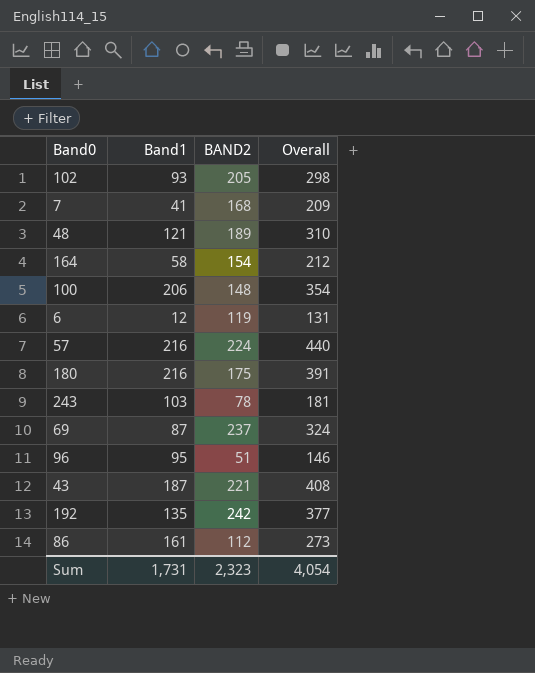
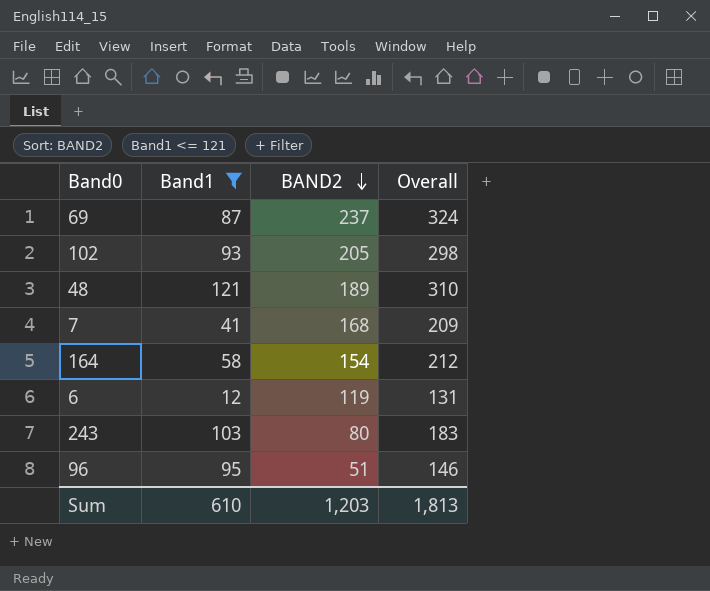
filter: none -> Band1 <= 121
row order: none -> BAND2 descending
243 | BAND2: 78 -> 80
243 | Overall: 181 -> 183
Sum | Band1: 1,731 -> 610
Sum | BAND2: 2,323 -> 1,203
Sum | Overall: 4,054 -> 1,813

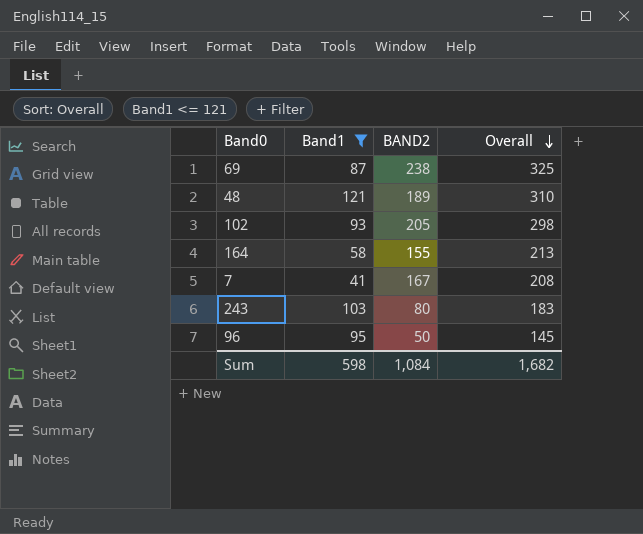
row order: BAND2 descending -> Overall descending
row 6: 12 | 119 | 131 -> none
69 | BAND2: 237 -> 238
69 | Overall: 324 -> 325
164 | BAND2: 154 -> 155
164 | Overall: 212 -> 213
7 | BAND2: 168 -> 167
7 | Overall: 209 -> 208
96 | BAND2: 51 -> 50
96 | Overall: 146 -> 145
Sum | Band1: 610 -> 598
Sum | BAND2: 1,203 -> 1,084
Sum | Overall: 1,813 -> 1,682

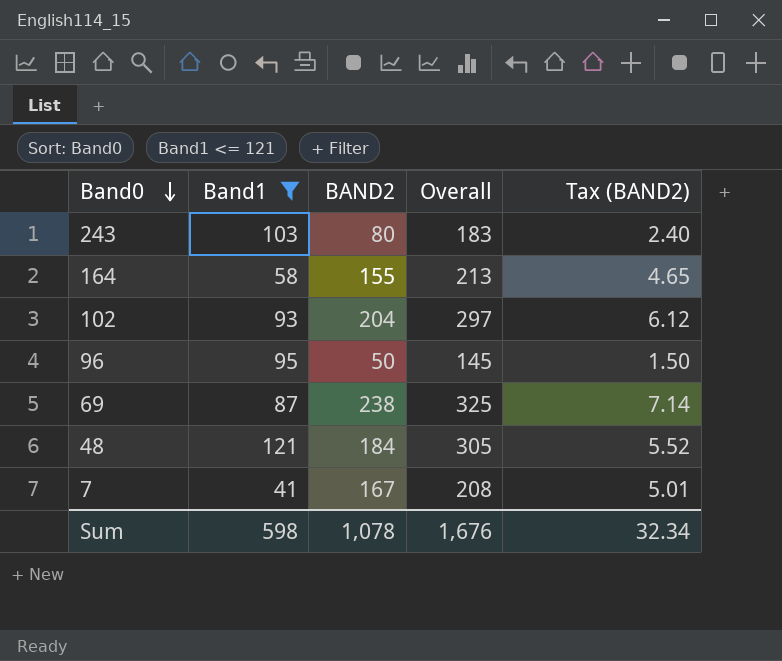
row order: Overall descending -> Band0 descending
column Tax (BAND2) | formula: none -> [BAND2] * 0.03
102 | BAND2: 205 -> 204
102 | Overall: 298 -> 297
48 | BAND2: 189 -> 184
48 | Overall: 310 -> 305
Sum | BAND2: 1,084 -> 1,078
Sum | Overall: 1,682 -> 1,676

